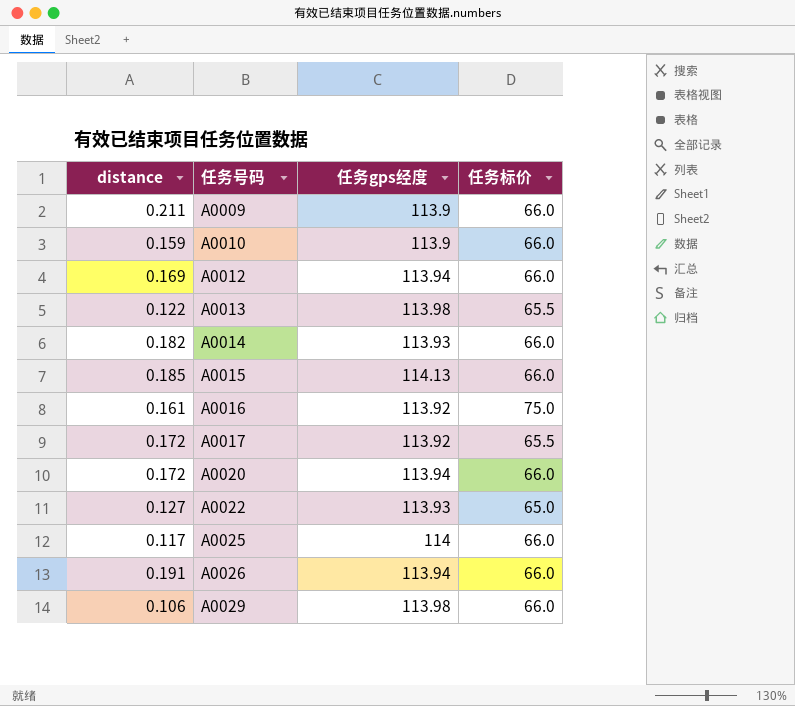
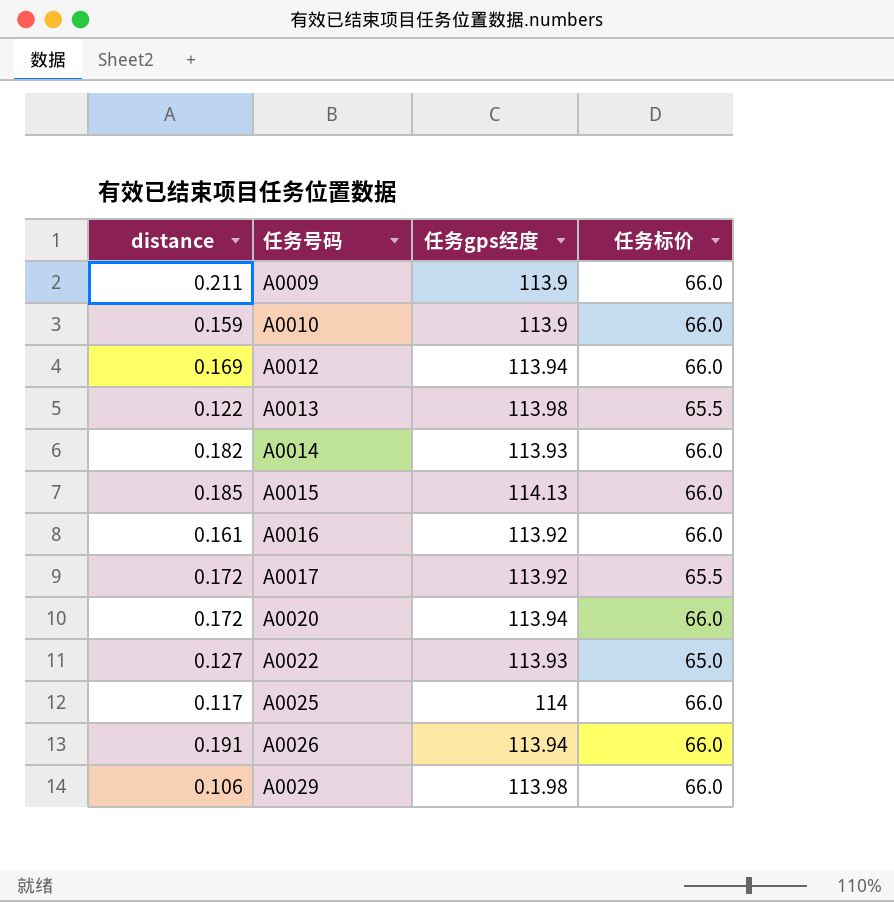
A0016 | 任务标价: 75.0 -> 66.0

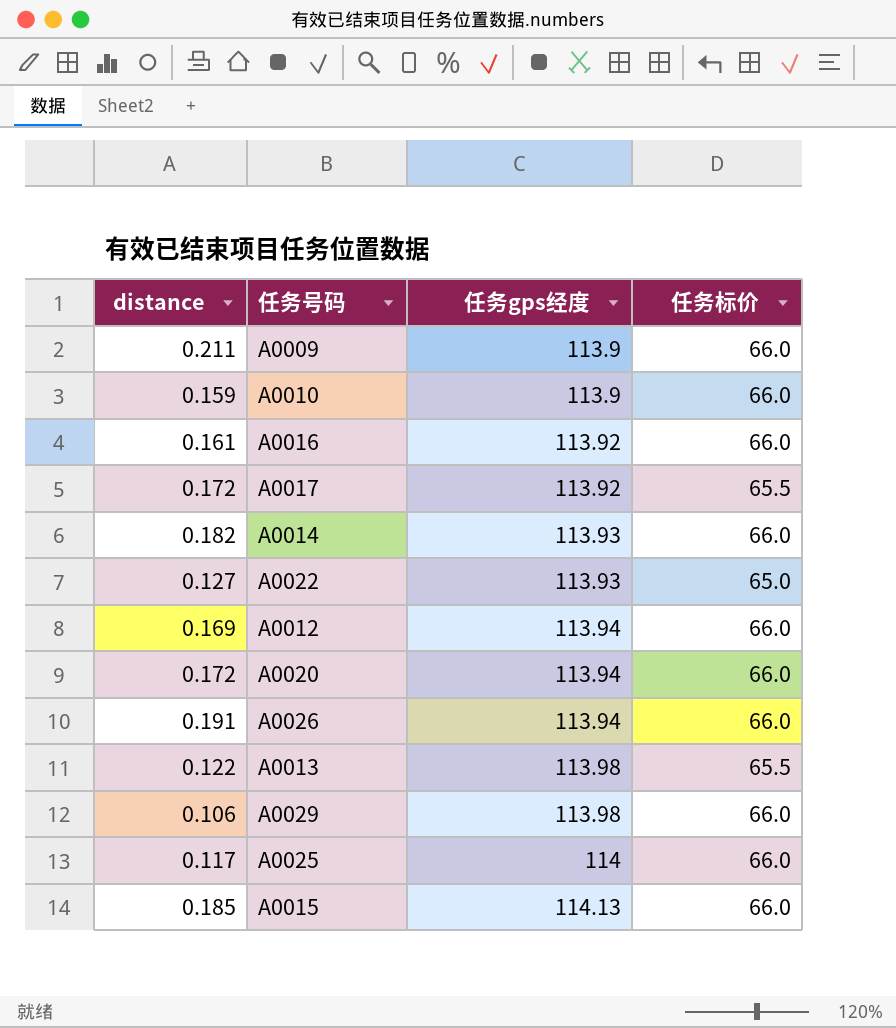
row order: 任务号码 ascending -> 任务gps经度 ascending

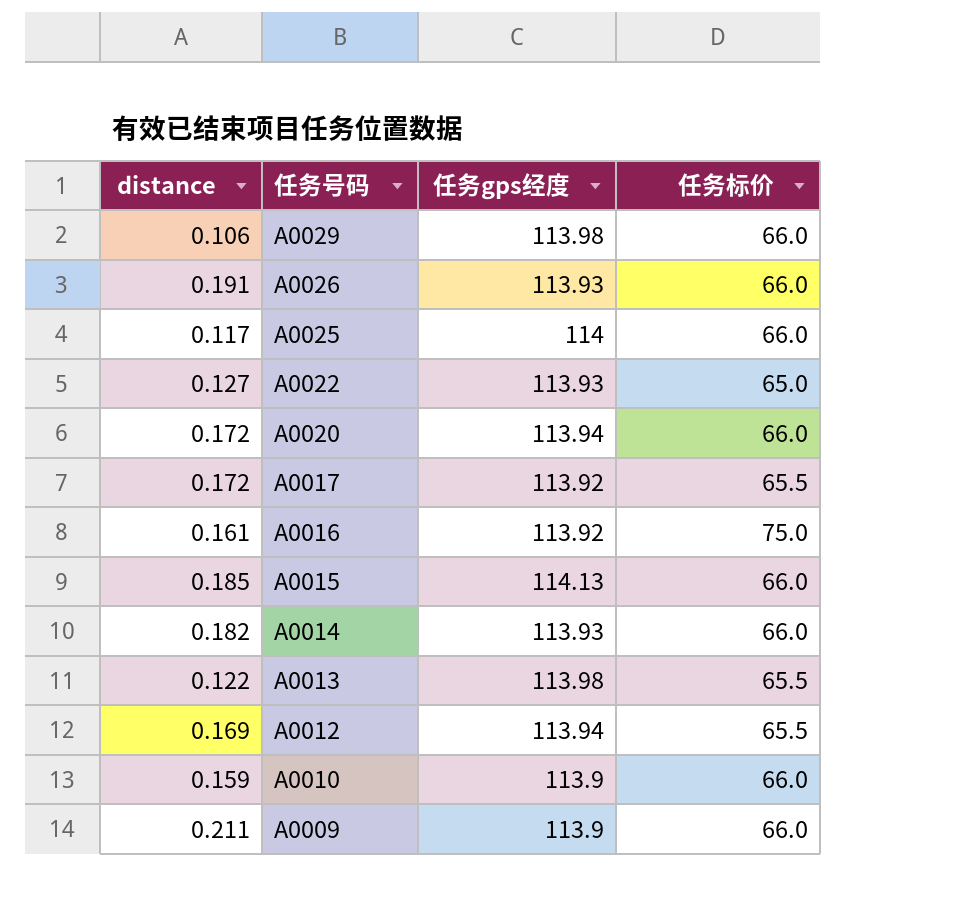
row order: 任务gps经度 ascending -> 任务号码 descending
A0026 | 任务gps经度: 113.94 -> 113.93
A0016 | 任务标价: 66.0 -> 75.0
A0012 | 任务标价: 66.0 -> 65.5

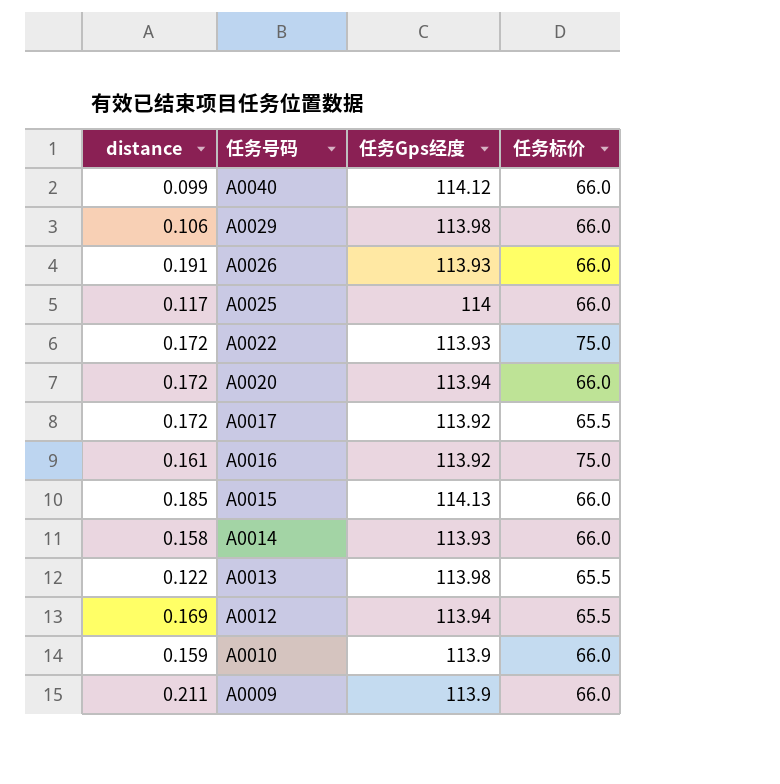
column name: 任务gps经度 -> 任务Gps经度
row A0040: none -> 0.099 | 114.12 | 66.0
A0022 | distance: 0.127 -> 0.172
A0022 | 任务标价: 65.0 -> 75.0
A0014 | distance: 0.182 -> 0.158

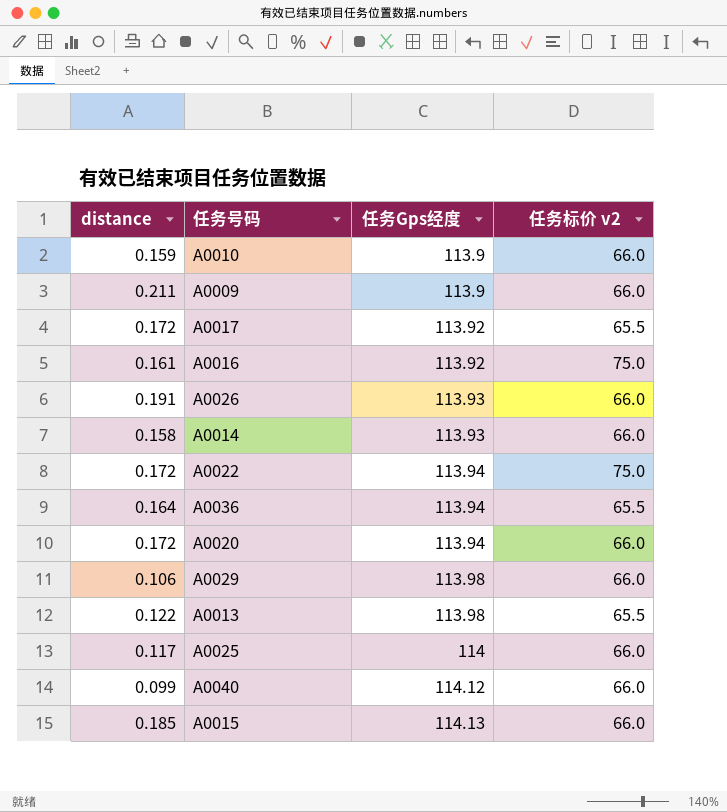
row order: 任务号码 descending -> 任务Gps经度 ascending
column name: 任务标价 -> 任务标价 v2
row A0012: 0.169 | 113.94 | 65.5 -> none
A0022 | 任务Gps经度: 113.93 -> 113.94
row A0036: none -> 0.164 | 113.94 | 65.5

